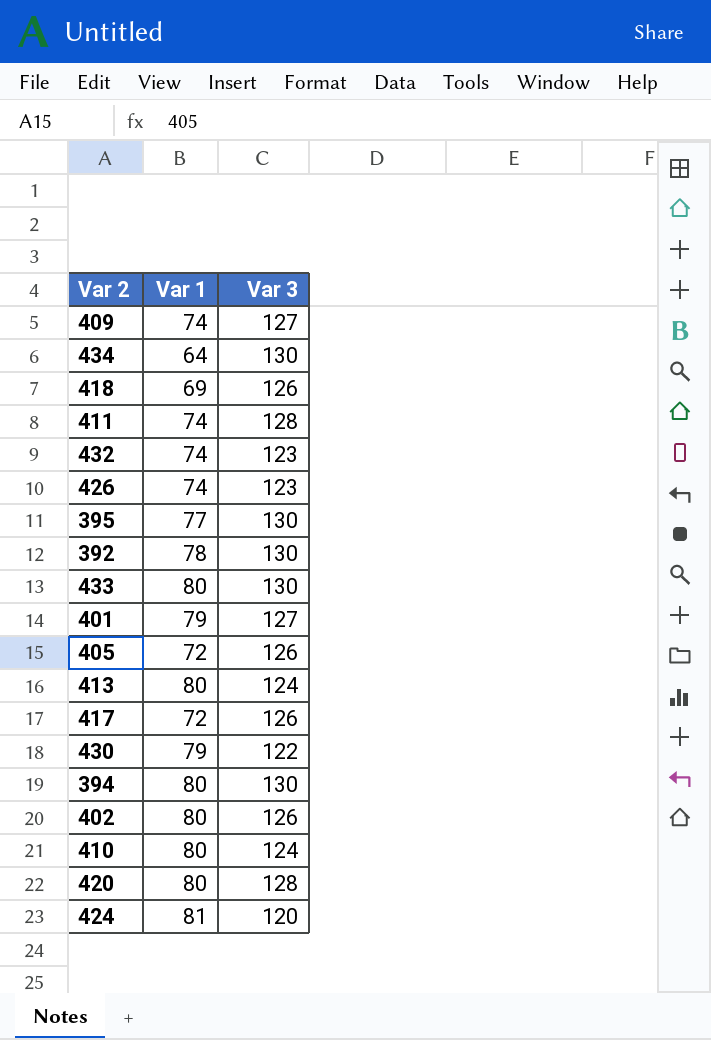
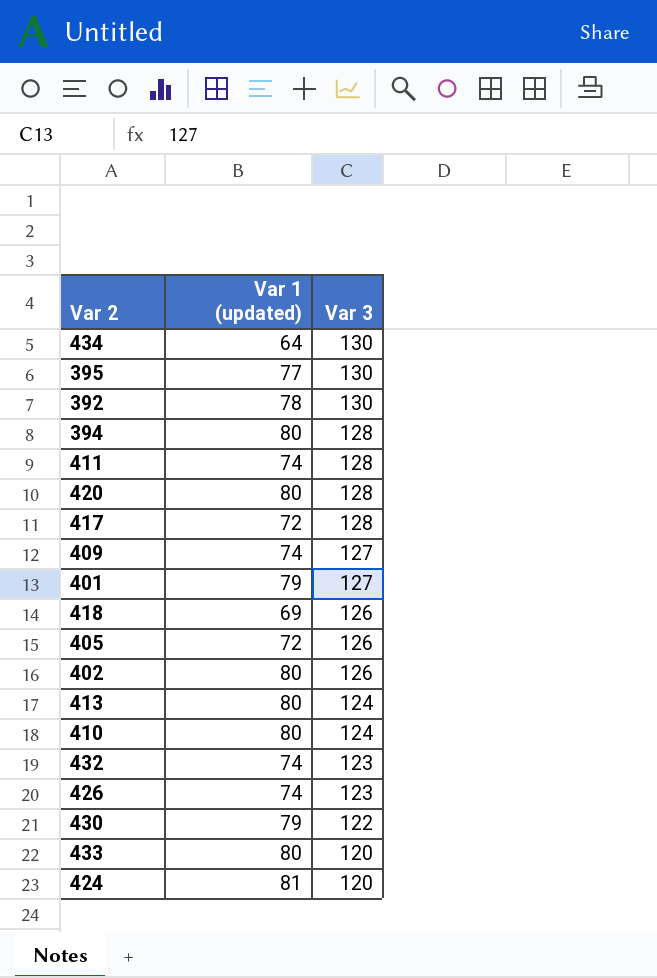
row order: none -> Var 3 descending
column name: Var 1 -> Var 1 (updated)
394 | Var 3: 130 -> 128
417 | Var 3: 126 -> 128
433 | Var 3: 130 -> 120

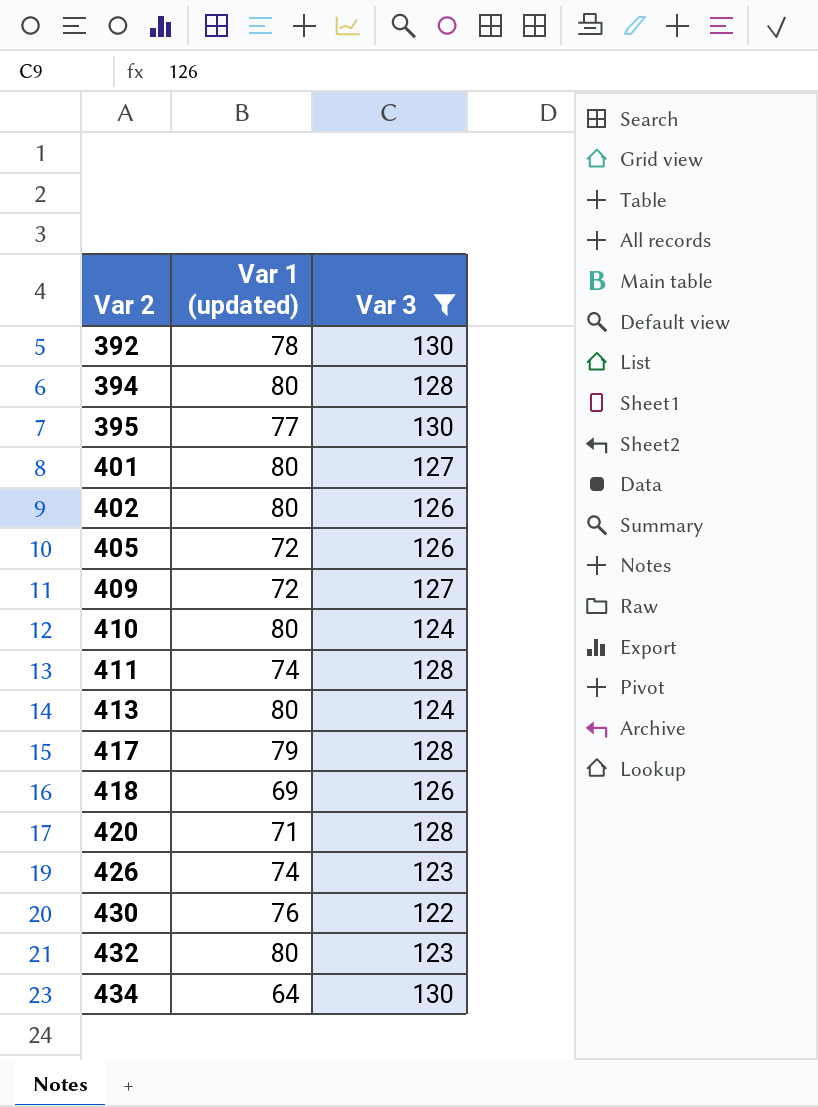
filter: none -> Var 3 != 120
row order: Var 3 descending -> Var 2 ascending
401 | Var 1 (updated): 79 -> 80
409 | Var 1 (updated): 74 -> 72
417 | Var 1 (updated): 72 -> 79
420 | Var 1 (updated): 80 -> 71
430 | Var 1 (updated): 79 -> 76
432 | Var 1 (updated): 74 -> 80

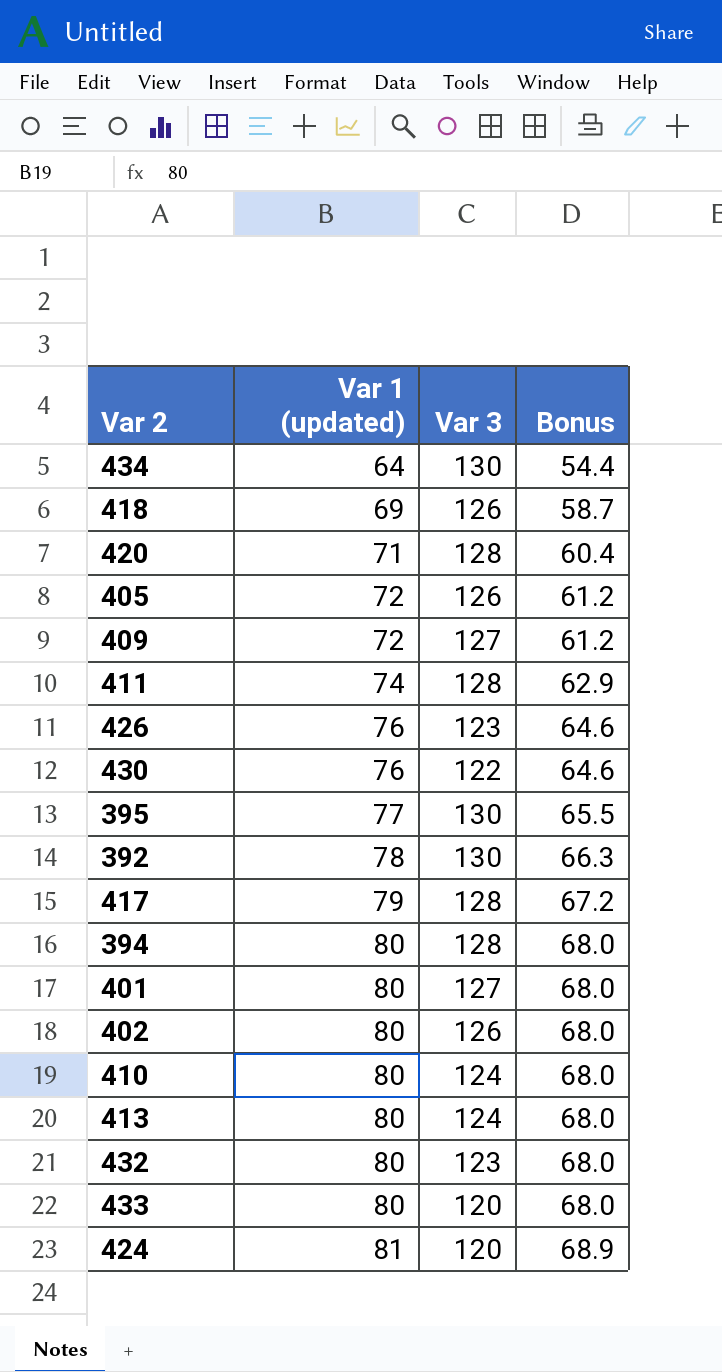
filter: Var 3 != 120 -> none
row order: Var 2 ascending -> Var 1 (updated) ascending
column Bonus | formula: none -> [Var 1 (updated)] * 0.85
426 | Var 1 (updated): 74 -> 76

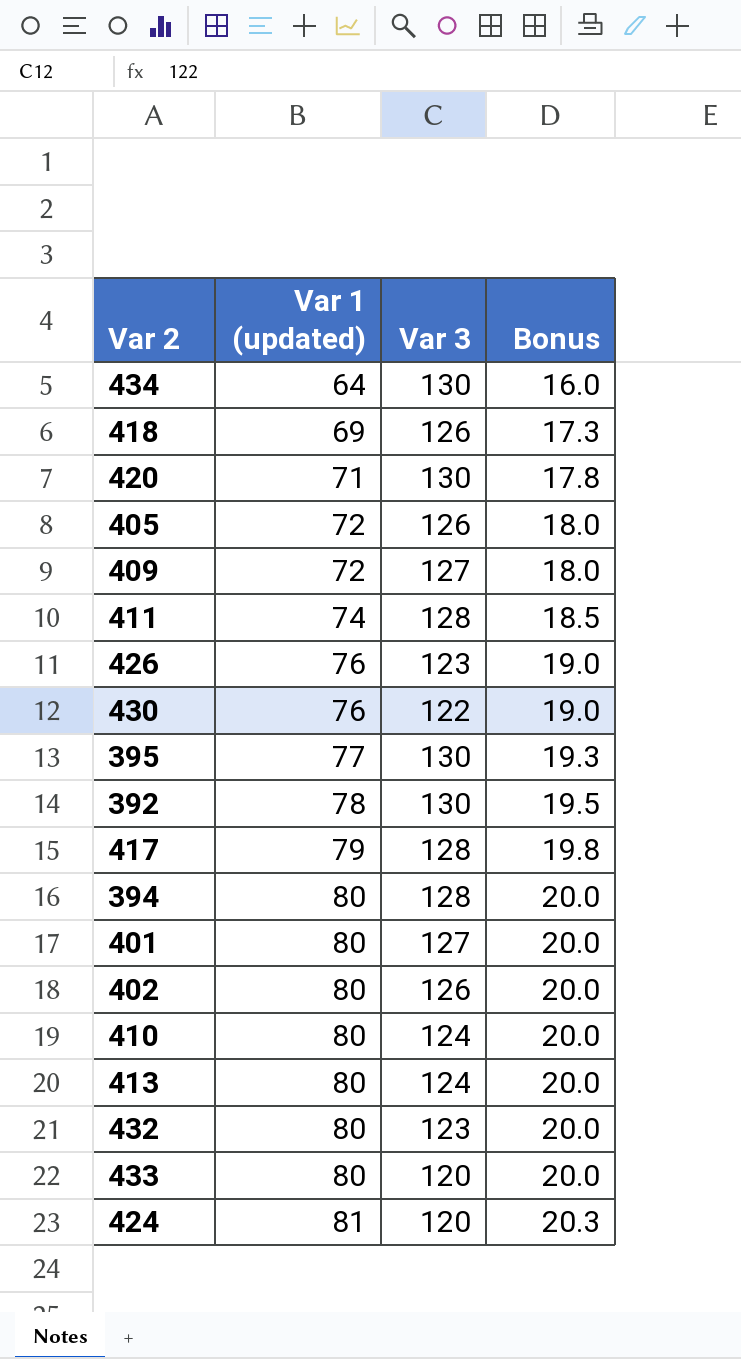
column Bonus | formula: [Var 1 (updated)] * 0.85 -> [Var 1 (updated)] * 0.25
420 | Var 3: 128 -> 130

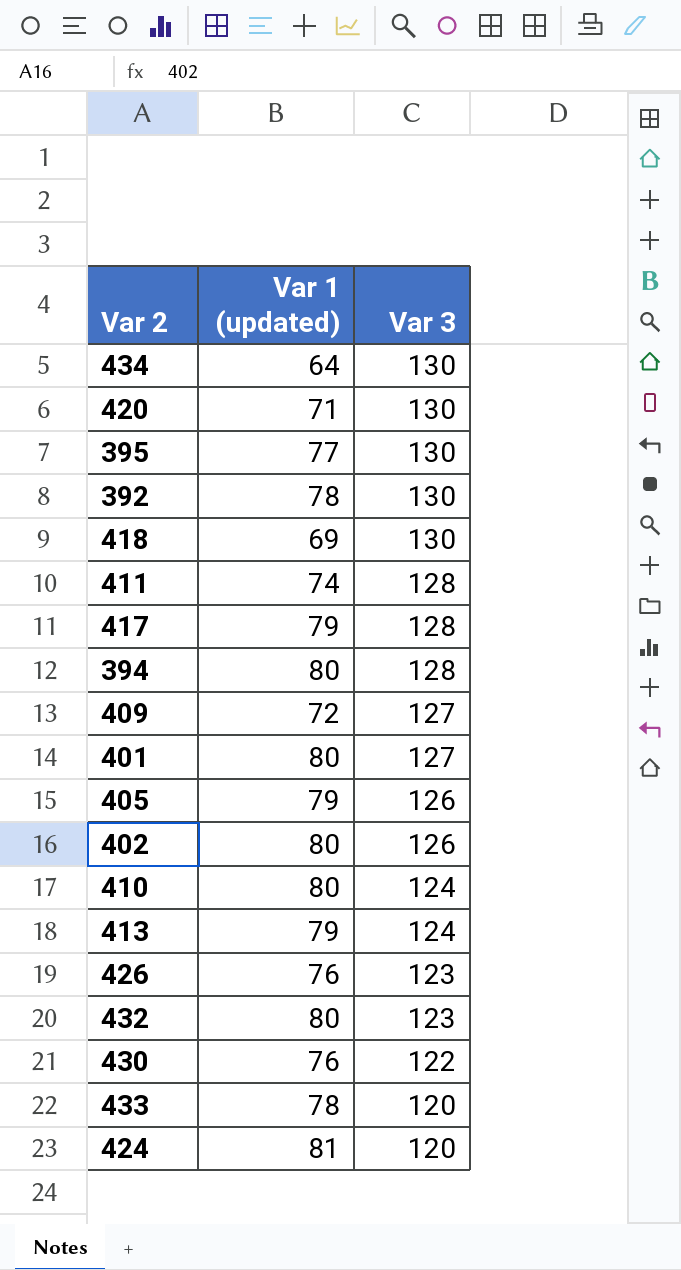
row order: Var 1 (updated) ascending -> Var 3 descending
column Bonus | formula: [Var 1 (updated)] * 0.25 -> none
418 | Var 3: 126 -> 130
405 | Var 1 (updated): 72 -> 79
413 | Var 1 (updated): 80 -> 79
433 | Var 1 (updated): 80 -> 78

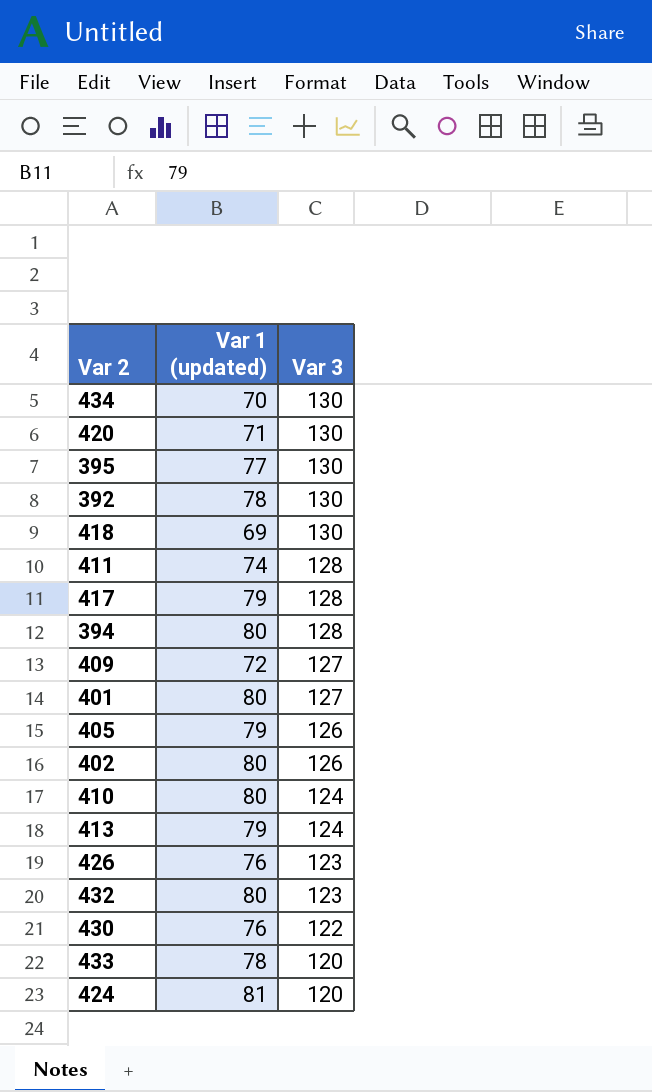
434 | Var 1 (updated): 64 -> 70

